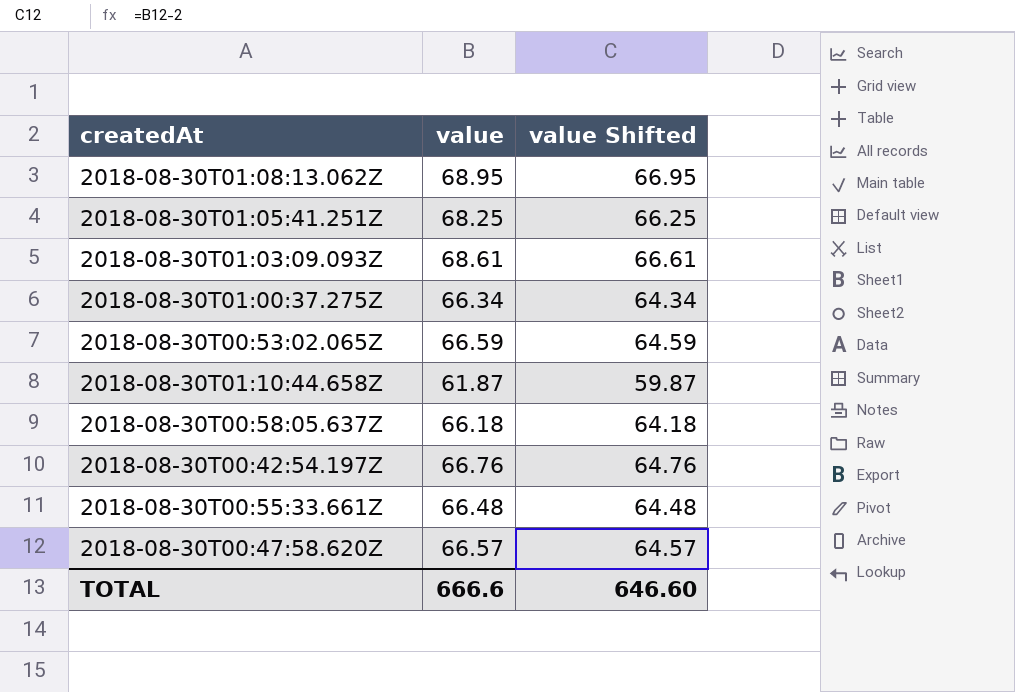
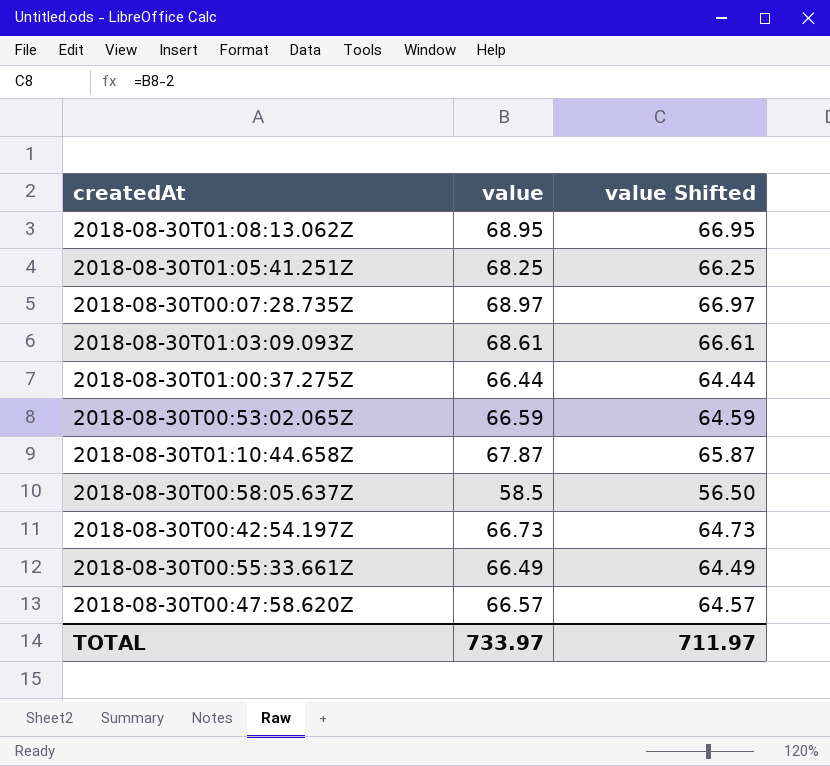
row 2018-08-30T00:07:28.735Z: none -> 68.97 | 66.97
2018-08-30T01:00:37.275Z | value: 66.34 -> 66.44
2018-08-30T01:00:37.275Z | value Shifted: 64.34 -> 64.44
2018-08-30T01:10:44.658Z | value: 61.87 -> 67.87
2018-08-30T01:10:44.658Z | value Shifted: 59.87 -> 65.87
2018-08-30T00:58:05.637Z | value: 66.18 -> 58.5
2018-08-30T00:58:05.637Z | value Shifted: 64.18 -> 56.50
2018-08-30T00:42:54.197Z | value: 66.76 -> 66.73
2018-08-30T00:42:54.197Z | value Shifted: 64.76 -> 64.73
2018-08-30T00:55:33.661Z | value: 66.48 -> 66.49
2018-08-30T00:55:33.661Z | value Shifted: 64.48 -> 64.49
TOTAL | value: 666.6 -> 733.97
TOTAL | value Shifted: 646.60 -> 711.97

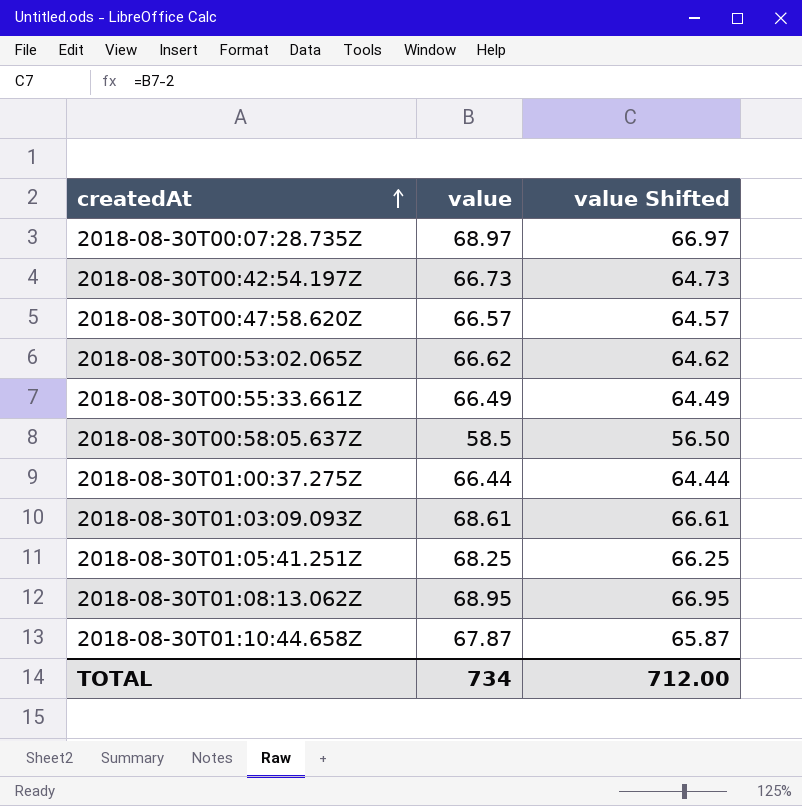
row order: none -> createdAt ascending
2018-08-30T00:53:02.065Z | value: 66.59 -> 66.62
2018-08-30T00:53:02.065Z | value Shifted: 64.59 -> 64.62
TOTAL | value: 733.97 -> 734
TOTAL | value Shifted: 711.97 -> 712.00

